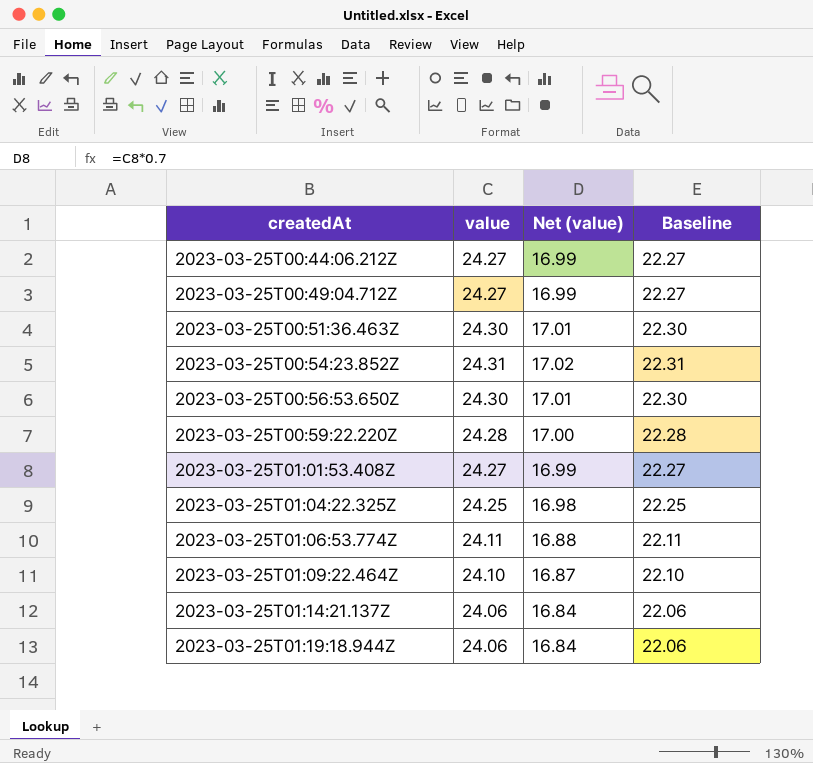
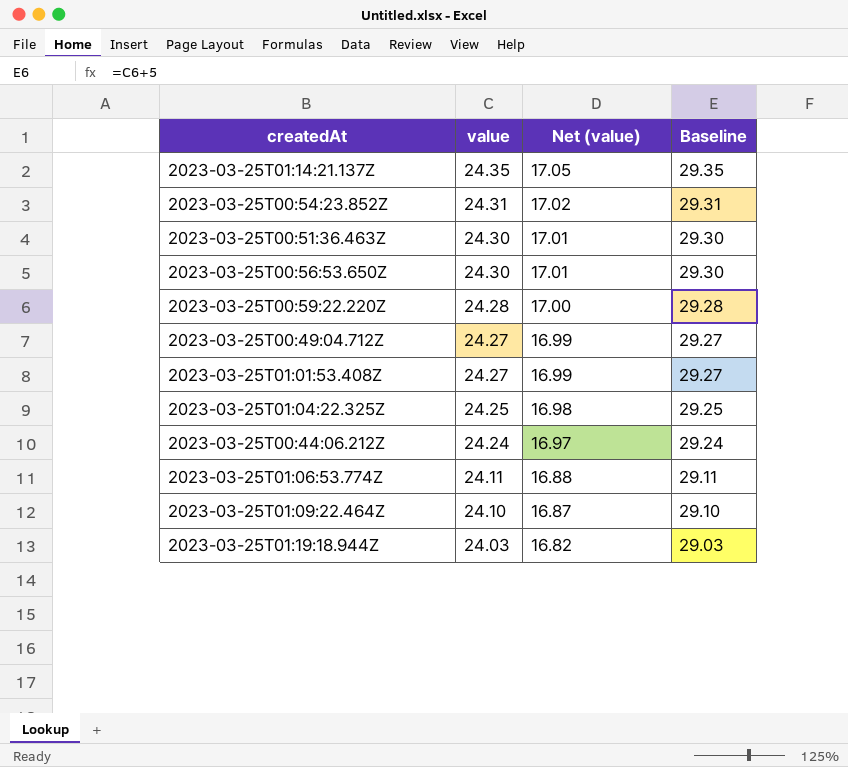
row order: createdAt ascending -> value descending
column Baseline | formula: [value] - 2 -> [value] + 5
2023-03-25T01:14:21.137Z | value: 24.06 -> 24.35
2023-03-25T01:14:21.137Z | Net (value): 16.84 -> 17.05
2023-03-25T00:44:06.212Z | value: 24.27 -> 24.24
2023-03-25T00:44:06.212Z | Net (value): 16.99 -> 16.97
2023-03-25T01:19:18.944Z | value: 24.06 -> 24.03
2023-03-25T01:19:18.944Z | Net (value): 16.84 -> 16.82

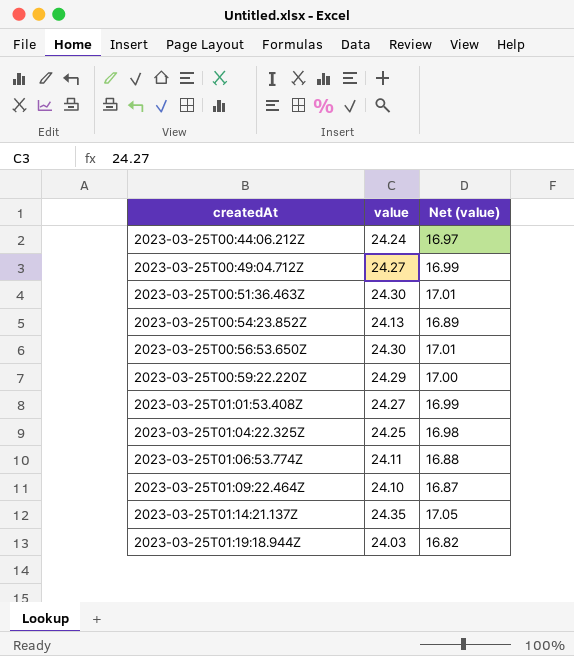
row order: value descending -> createdAt ascending
column Baseline | formula: [value] + 5 -> none
2023-03-25T00:54:23.852Z | value: 24.31 -> 24.13
2023-03-25T00:54:23.852Z | Net (value): 17.02 -> 16.89
2023-03-25T00:59:22.220Z | value: 24.28 -> 24.29

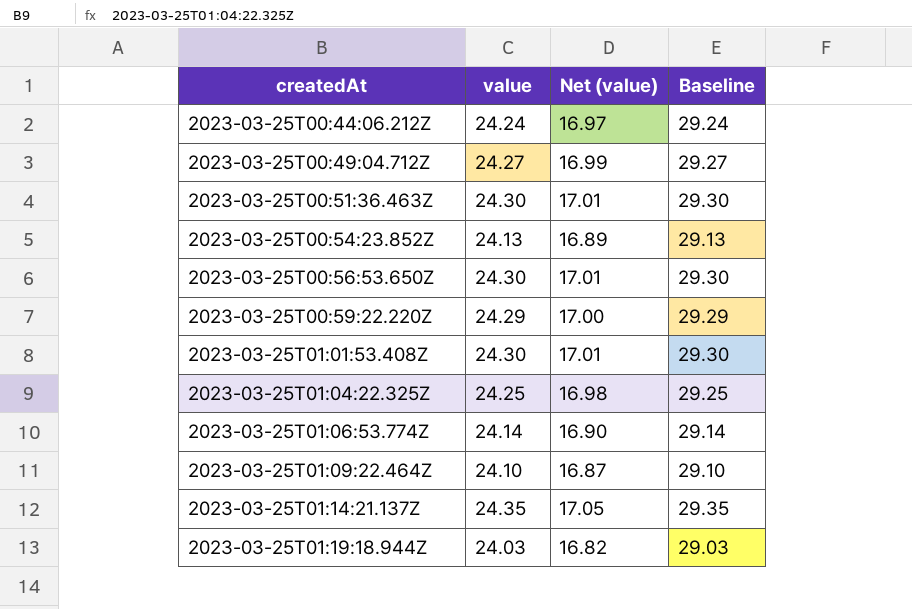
column Baseline | formula: none -> [value] + 5
2023-03-25T01:01:53.408Z | value: 24.27 -> 24.30
2023-03-25T01:01:53.408Z | Net (value): 16.99 -> 17.01
2023-03-25T01:06:53.774Z | value: 24.11 -> 24.14
2023-03-25T01:06:53.774Z | Net (value): 16.88 -> 16.90

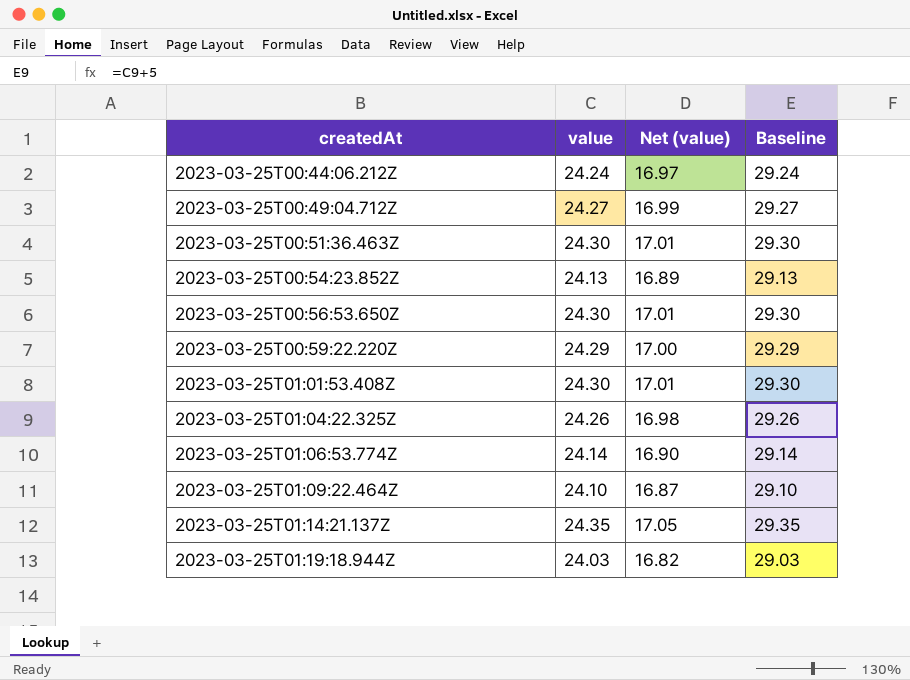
2023-03-25T01:04:22.325Z | value: 24.25 -> 24.26
2023-03-25T01:04:22.325Z | Baseline: 29.25 -> 29.26

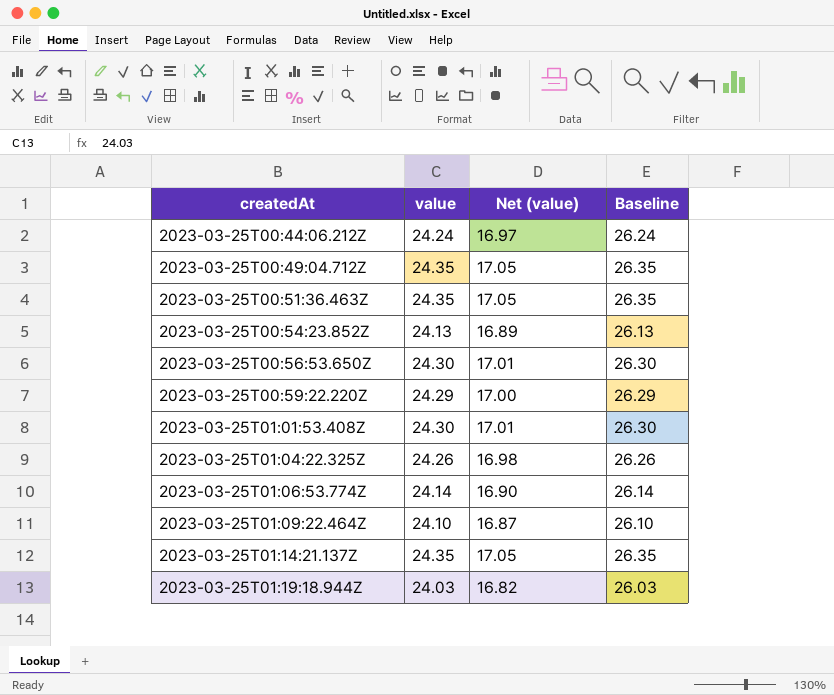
column Baseline | formula: [value] + 5 -> [value] + 2
2023-03-25T00:49:04.712Z | value: 24.27 -> 24.35
2023-03-25T00:49:04.712Z | Net (value): 16.99 -> 17.05
2023-03-25T00:51:36.463Z | value: 24.30 -> 24.35
2023-03-25T00:51:36.463Z | Net (value): 17.01 -> 17.05

